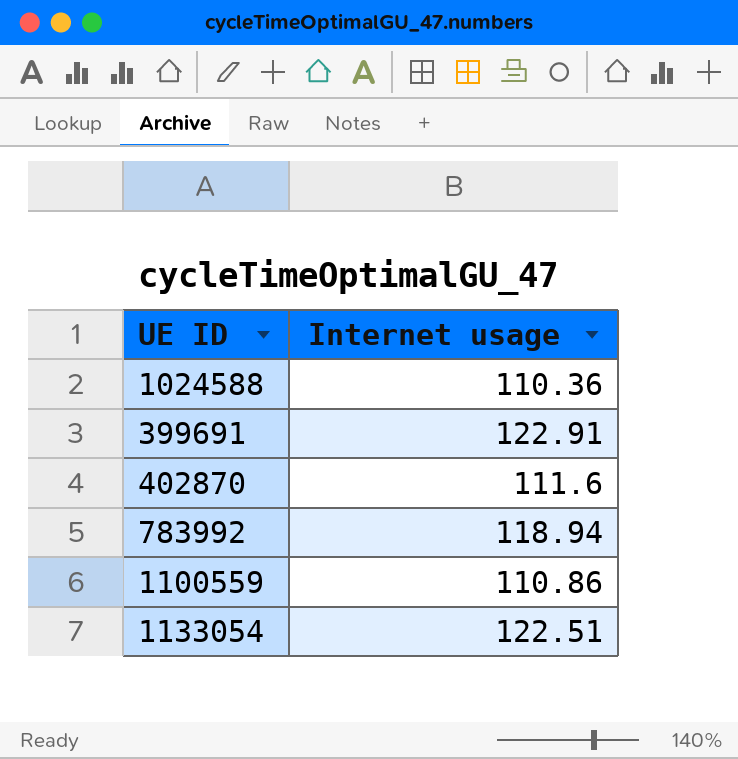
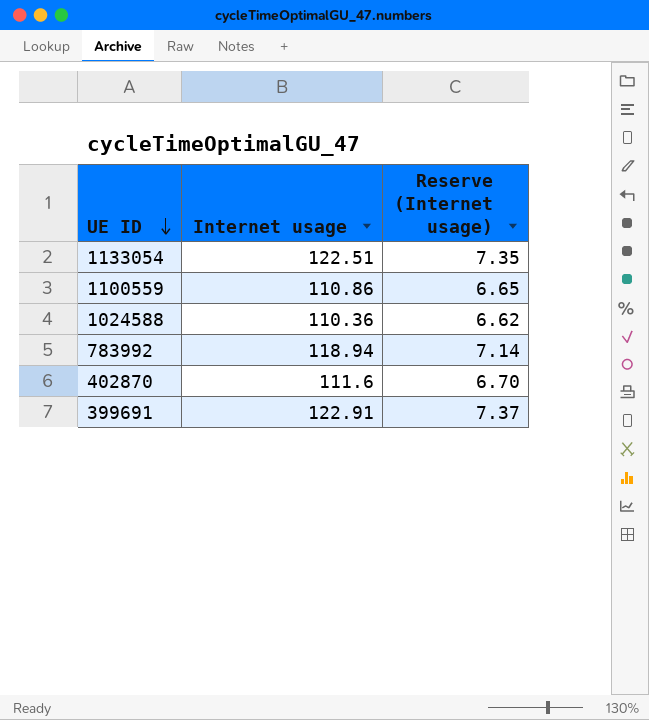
row order: none -> UE ID descending
column Reserve (Internet usage) | formula: none -> [Internet usage] * 0.06

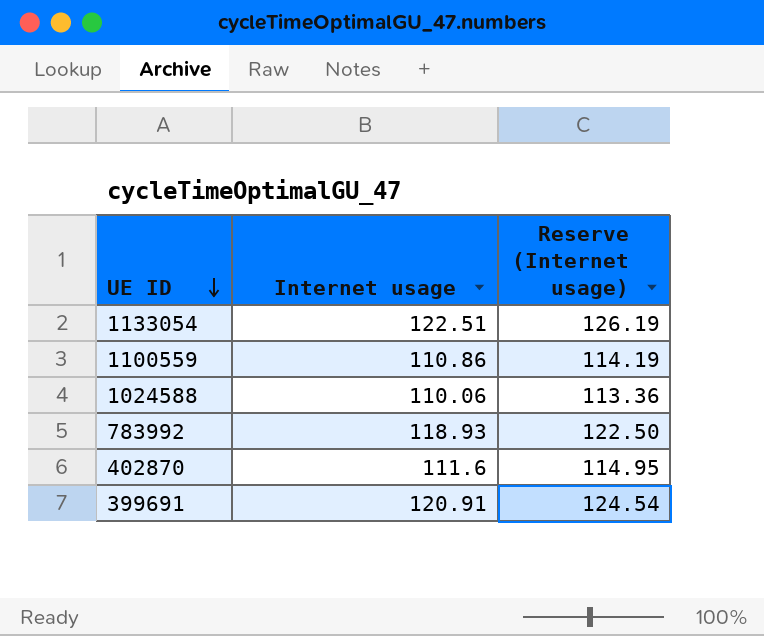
column Reserve (Internet usage) | formula: [Internet usage] * 0.06 -> [Internet usage] * 1.03
1024588 | Internet usage: 110.36 -> 110.06
783992 | Internet usage: 118.94 -> 118.93
399691 | Internet usage: 122.91 -> 120.91

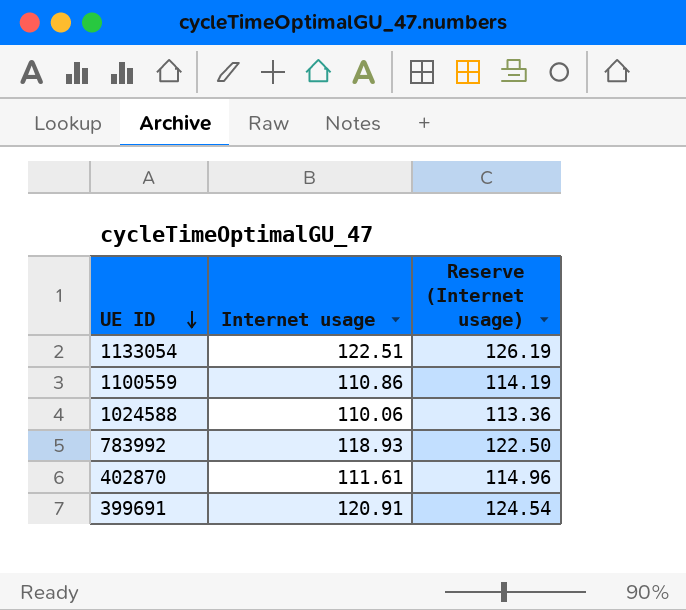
402870 | Internet usage: 111.6 -> 111.61
402870 | Reserve (Internet usage): 114.95 -> 114.96

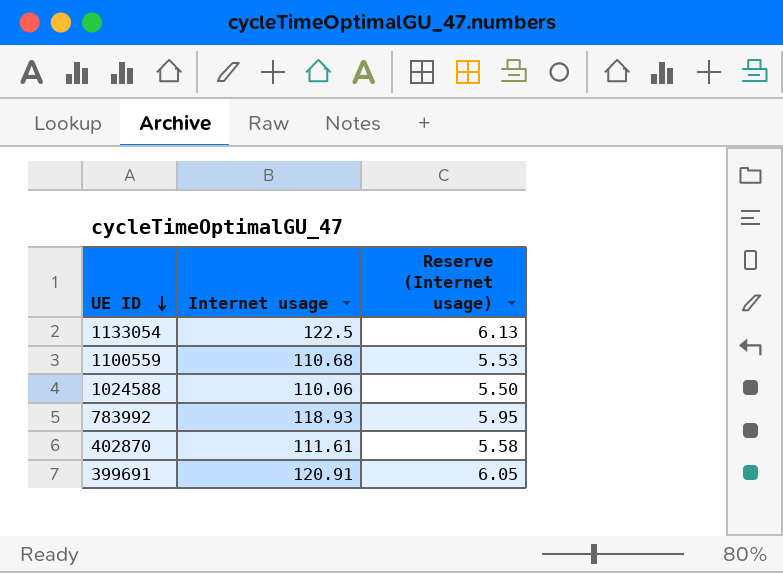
column Reserve (Internet usage) | formula: [Internet usage] * 1.03 -> [Internet usage] * 0.05
1133054 | Internet usage: 122.51 -> 122.5
1100559 | Internet usage: 110.86 -> 110.68

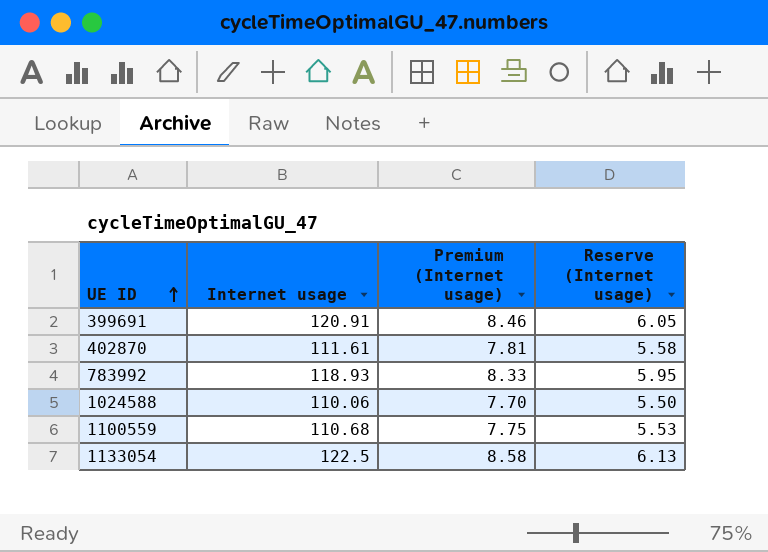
row order: UE ID descending -> UE ID ascending
column Premium (Internet usage) | formula: none -> [Internet usage] * 0.07

